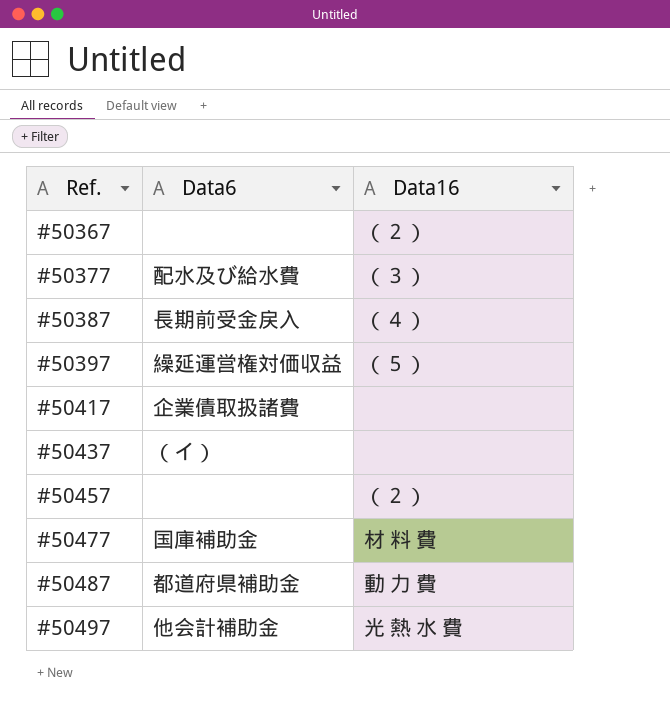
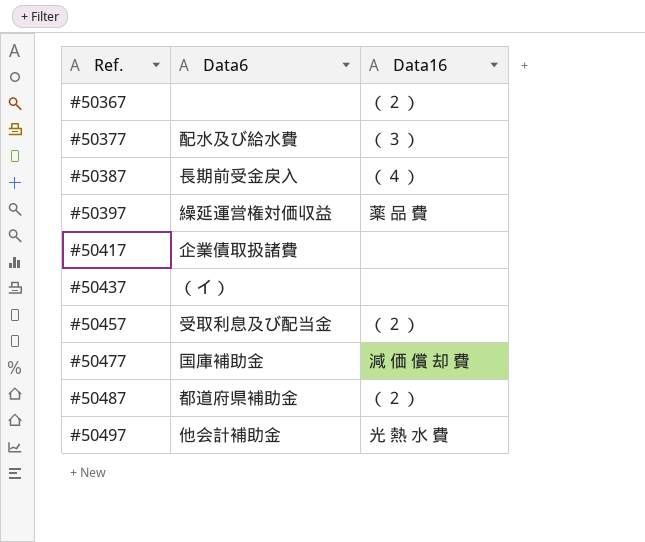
#50397 | Data16: （５） -> 薬 品 費
#50457 | Data6: none -> 受取利息及び配当金
#50477 | Data16: 材 料 費 -> 減 価 償 却 費
#50487 | Data16: 動 力 費 -> （２）

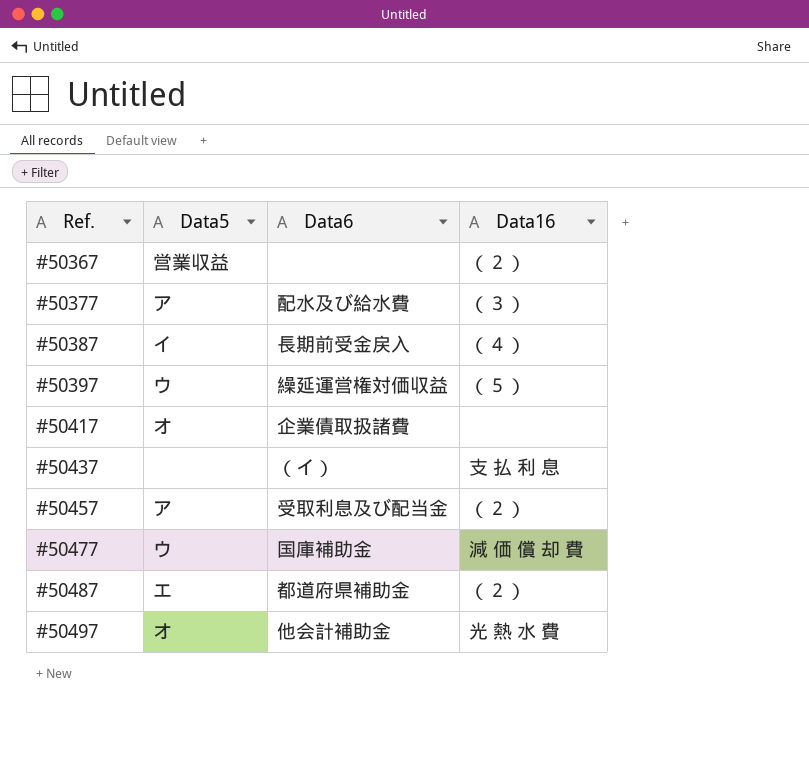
column Data5 | position: none -> 2
#50397 | Data16: 薬 品 費 -> （５）
#50437 | Data16: none -> 支 払 利 息

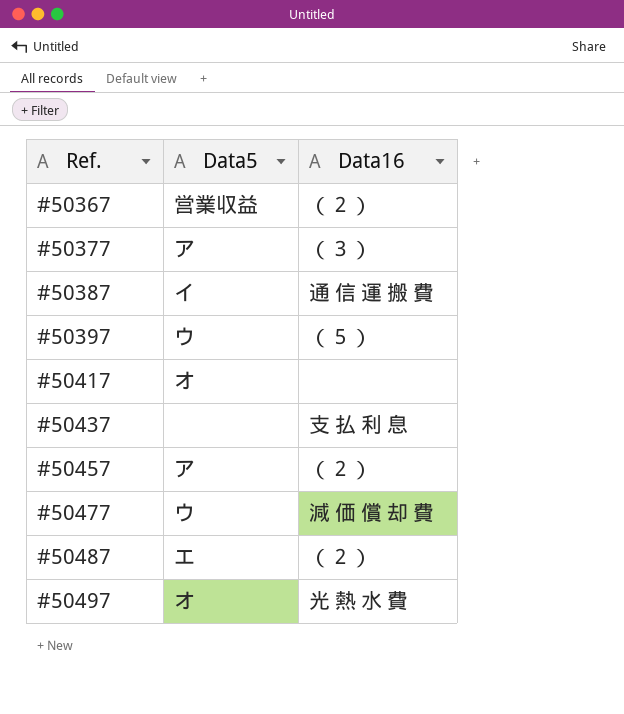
column Data6 | position: 3 -> none
#50387 | Data16: （４） -> 通 信 運 搬 費

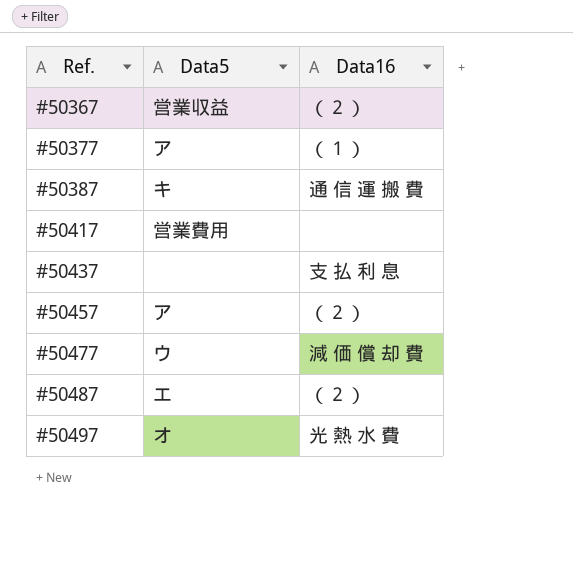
row #50397: ウ | （５） -> none
#50377 | Data16: （３） -> （１）
#50387 | Data5: イ -> キ
#50417 | Data5: オ -> 営業費用

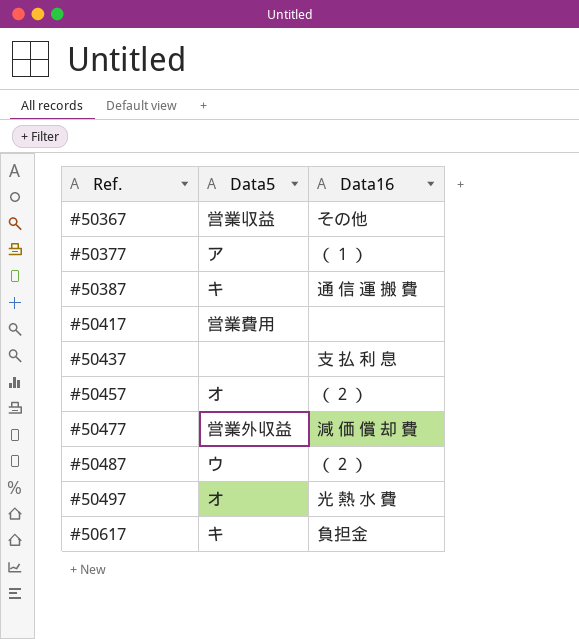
#50367 | Data16: （２） -> その他
#50457 | Data5: ア -> オ
#50477 | Data5: ウ -> 営業外収益
#50487 | Data5: エ -> ウ
row #50617: none -> キ | 負担金

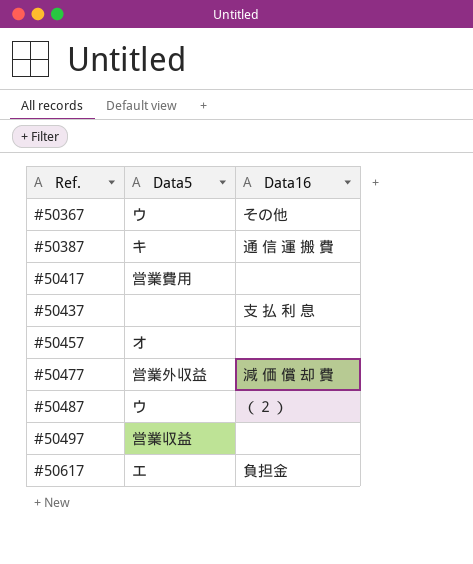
row #50377: ア | （１） -> none
#50367 | Data5: 営業収益 -> ウ
#50457 | Data16: （２） -> none
#50497 | Data5: オ -> 営業収益
#50497 | Data16: 光 熱 水 費 -> none
#50617 | Data5: キ -> エ

